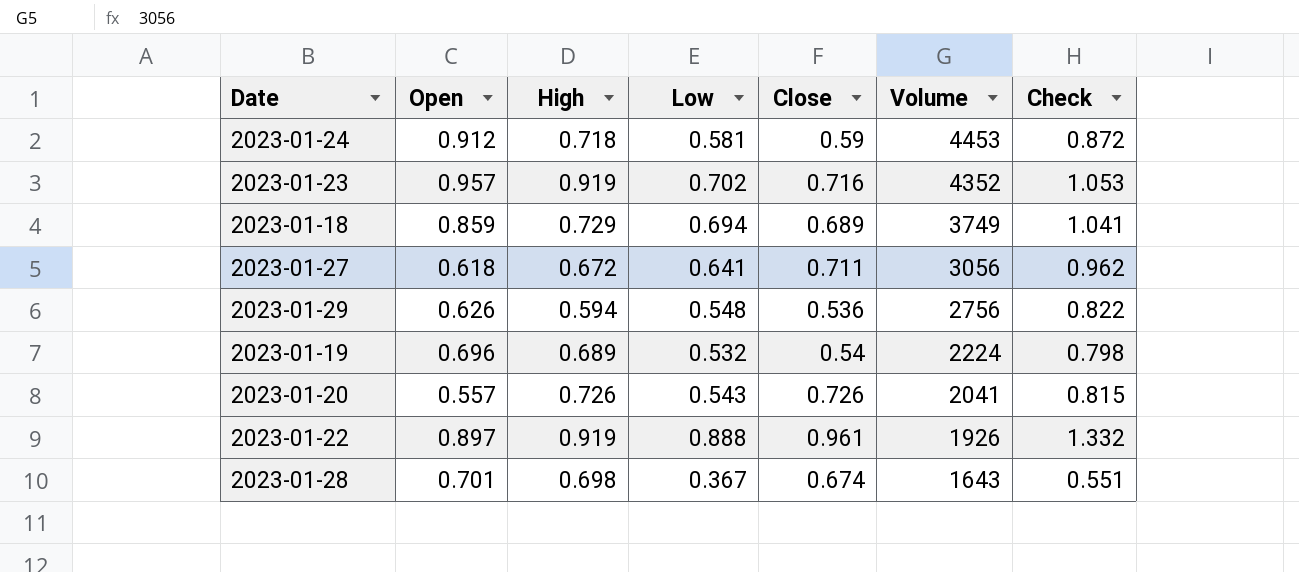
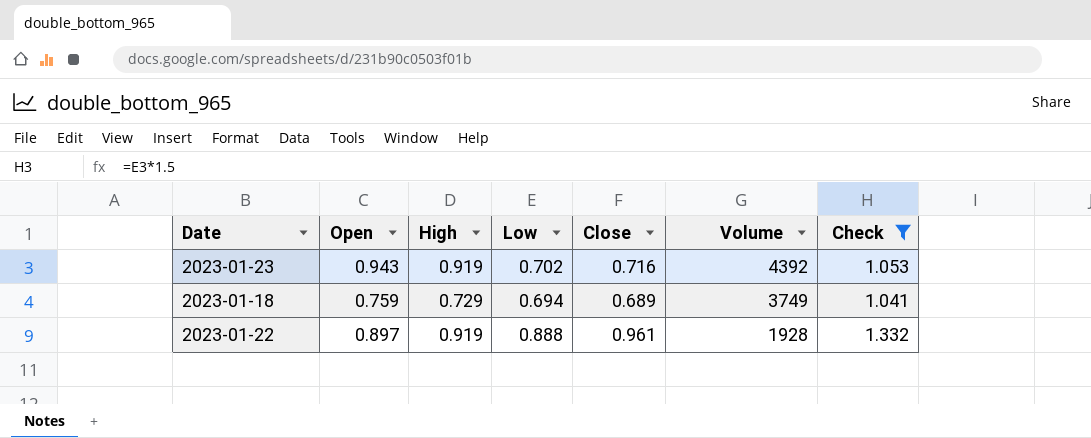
filter: none -> Check >= 1.041
2023-01-23 | Open: 0.957 -> 0.943
2023-01-23 | Volume: 4352 -> 4392
2023-01-18 | Open: 0.859 -> 0.759
2023-01-22 | Volume: 1926 -> 1928

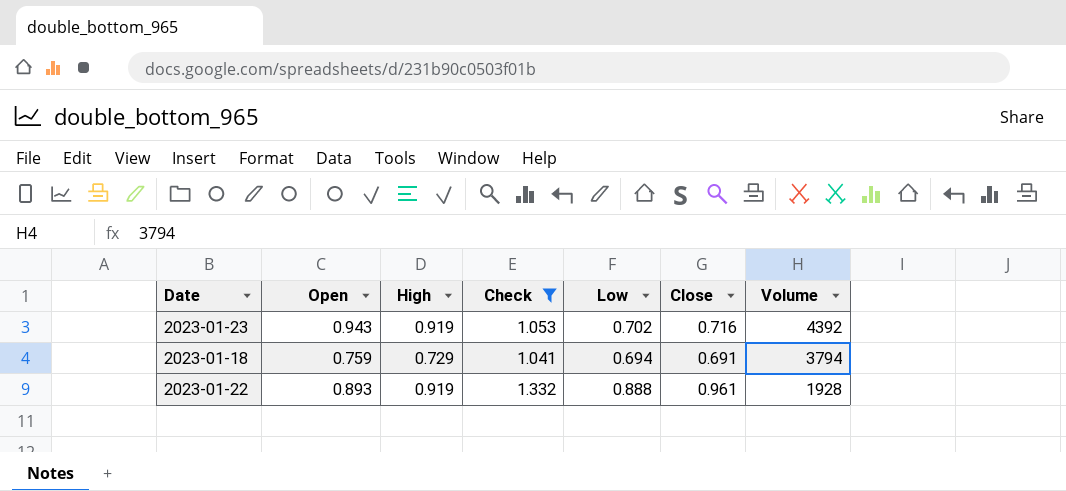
column Check | position: 7 -> 4
2023-01-18 | Close: 0.689 -> 0.691
2023-01-18 | Volume: 3749 -> 3794
2023-01-22 | Open: 0.897 -> 0.893

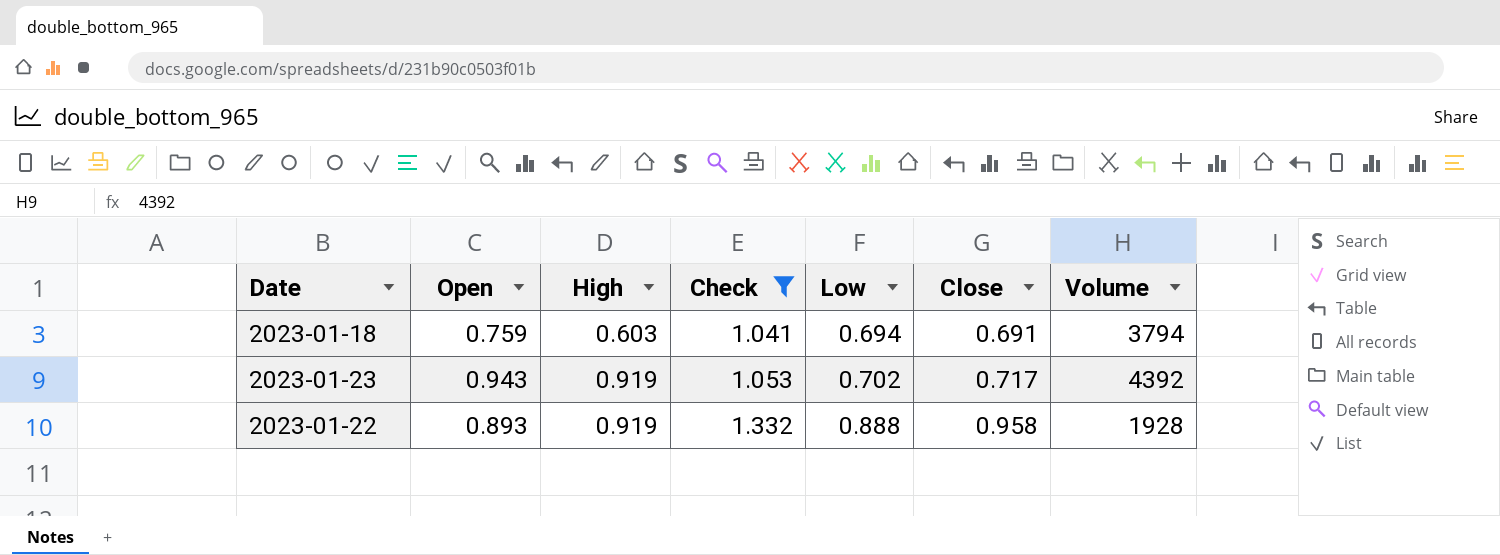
row order: Volume descending -> High ascending
2023-01-18 | High: 0.729 -> 0.603
2023-01-23 | Close: 0.716 -> 0.717
2023-01-22 | Close: 0.961 -> 0.958

